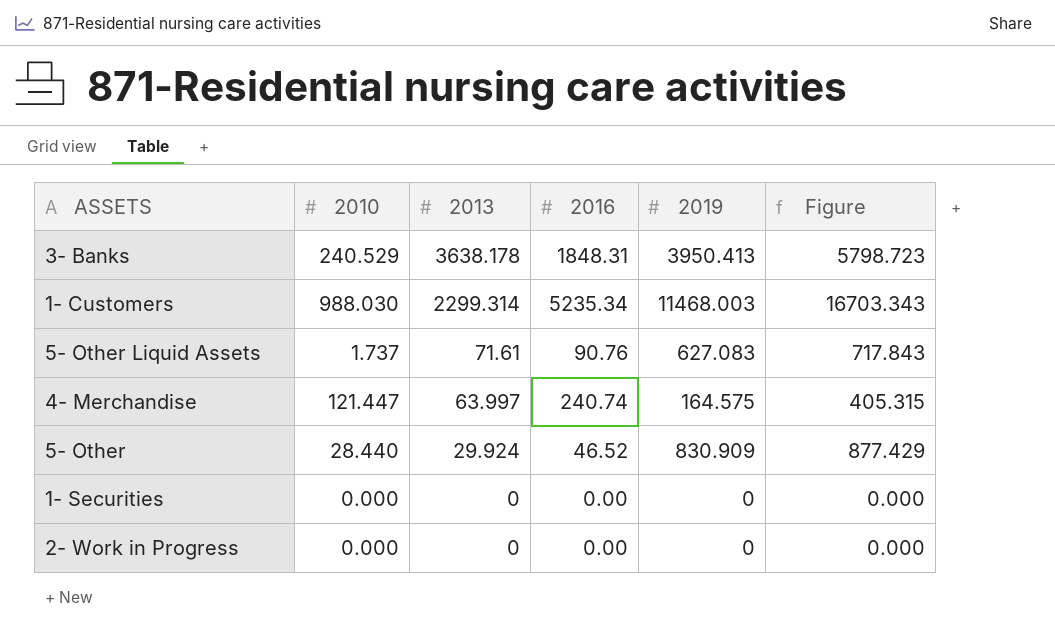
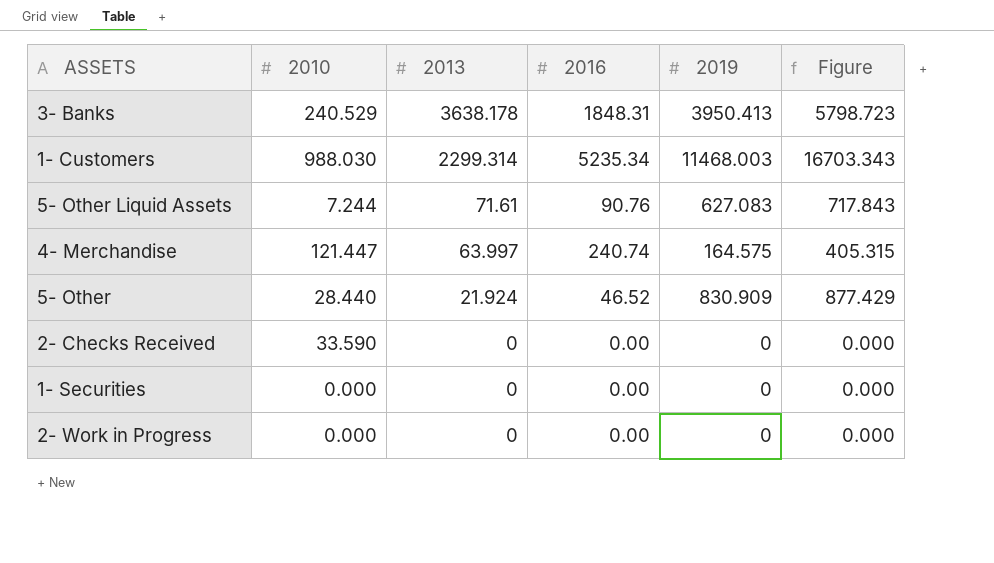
5- Other Liquid Assets | 2010: 1.737 -> 7.244
5- Other | 2013: 29.924 -> 21.924
row 2- Checks Received: none -> 33.590 | 0 | 0.00 | 0 | 0.000

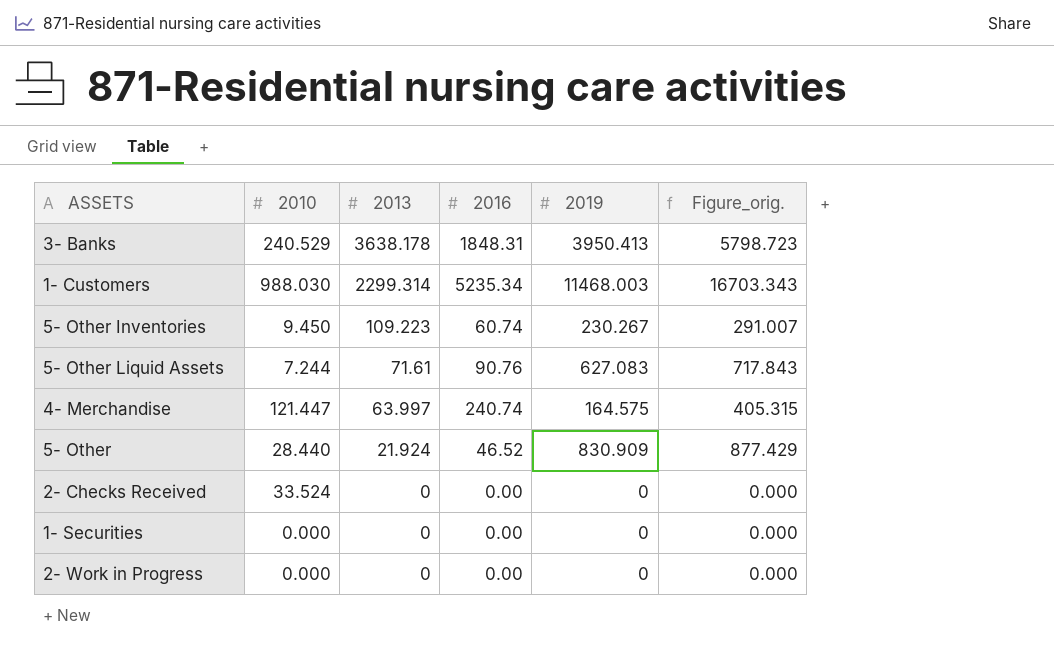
column name: Figure -> Figure_orig.
row 5- Other Inventories: none -> 9.450 | 109.223 | 60.74 | 230.267 | 291.007
2- Checks Received | 2010: 33.590 -> 33.524

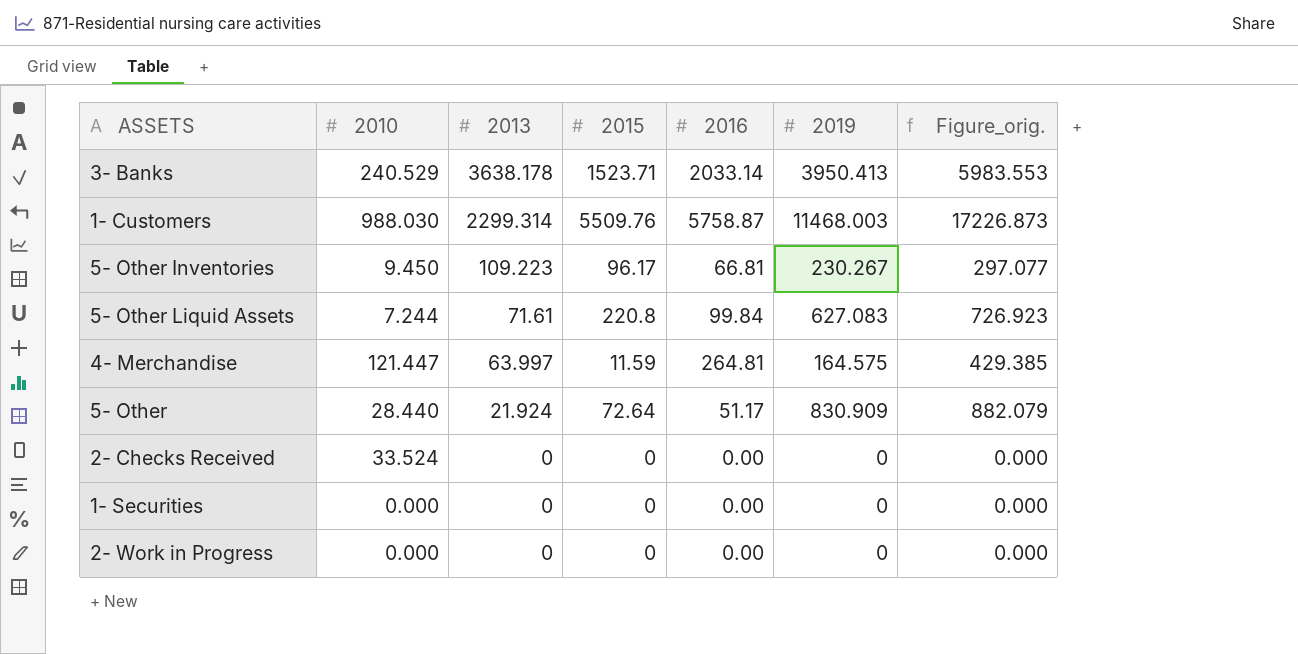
column 2015 | position: none -> 4
3- Banks | 2016: 1848.31 -> 2033.14
3- Banks | Figure_orig.: 5798.723 -> 5983.553
1- Customers | 2016: 5235.34 -> 5758.87
1- Customers | Figure_orig.: 16703.343 -> 17226.873
5- Other Inventories | 2016: 60.74 -> 66.81
5- Other Inventories | Figure_orig.: 291.007 -> 297.077
5- Other Liquid Assets | 2016: 90.76 -> 99.84
5- Other Liquid Assets | Figure_orig.: 717.843 -> 726.923
4- Merchandise | 2016: 240.74 -> 264.81
4- Merchandise | Figure_orig.: 405.315 -> 429.385
5- Other | 2016: 46.52 -> 51.17
5- Other | Figure_orig.: 877.429 -> 882.079

